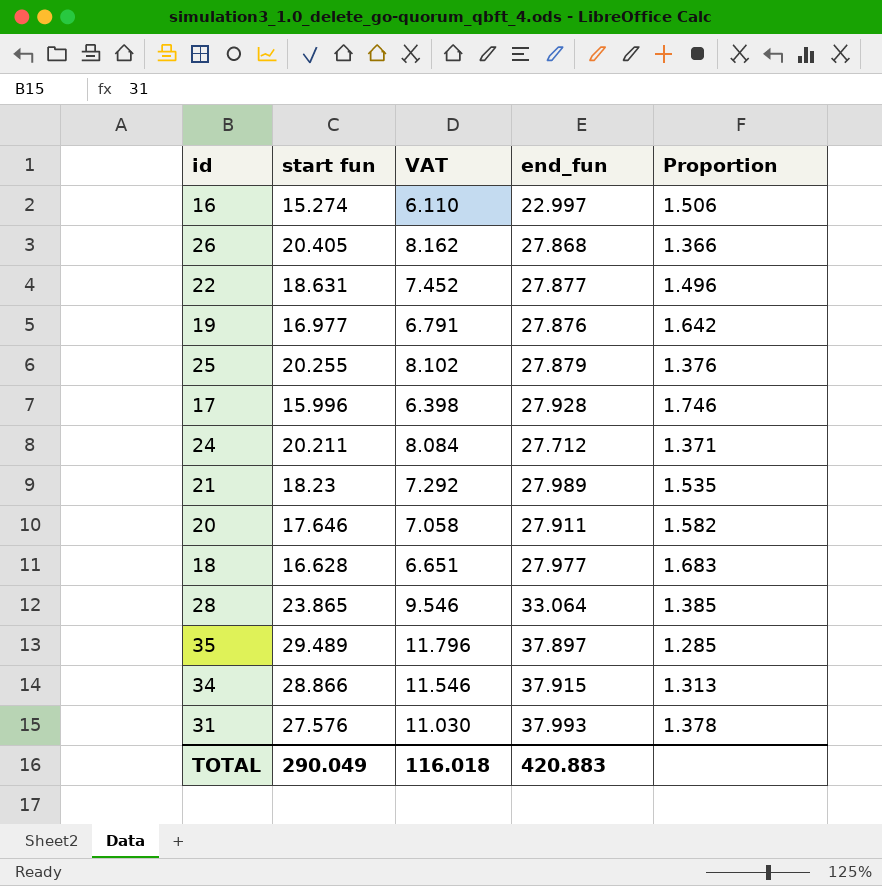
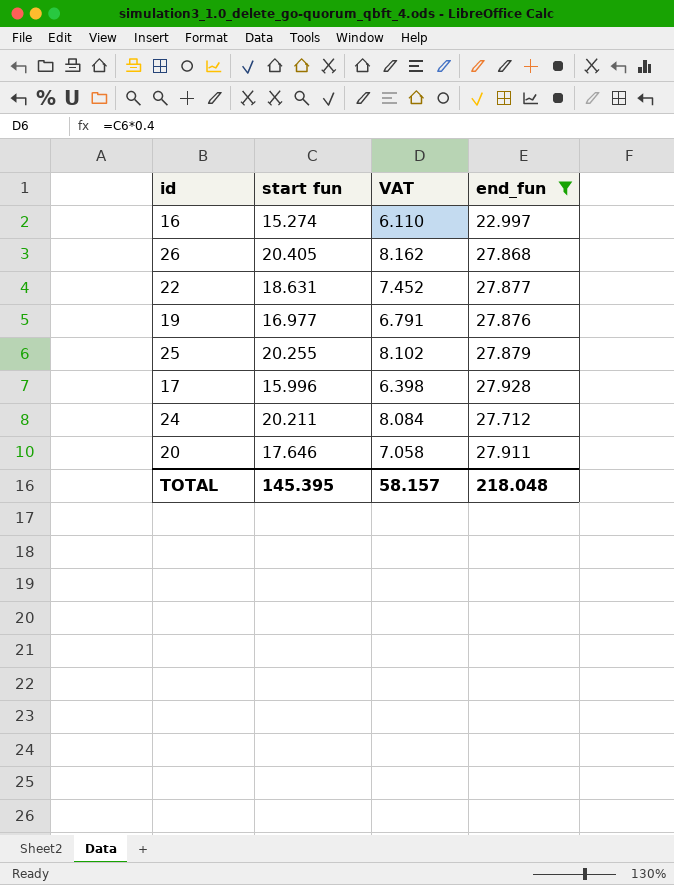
filter: none -> end_fun <= 27.928
column Proportion | formula: [end_fun] / [start fun] -> none
TOTAL | start fun: 290.049 -> 145.395
TOTAL | VAT: 116.018 -> 58.157
TOTAL | end_fun: 420.883 -> 218.048

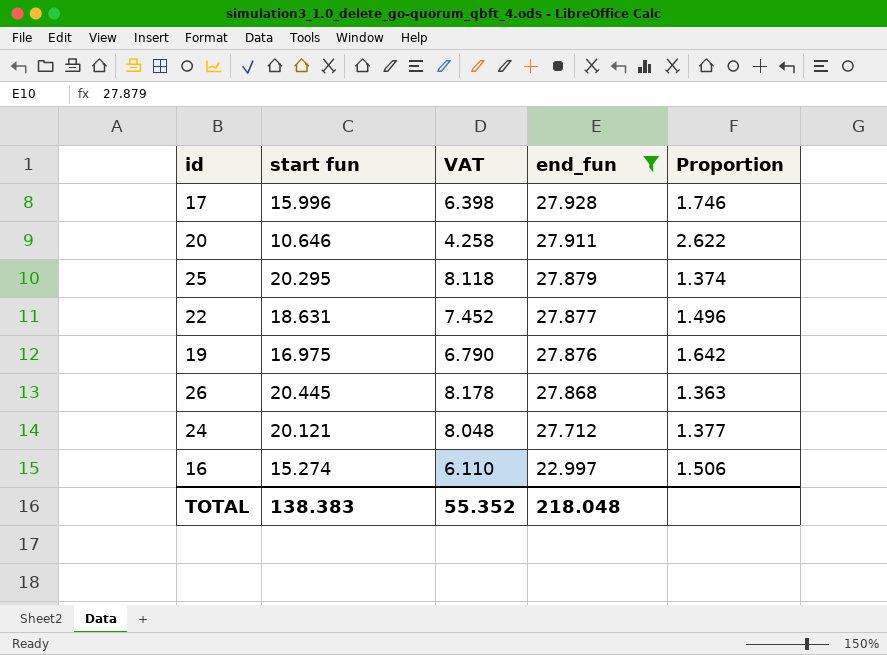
row order: none -> end_fun descending
column Proportion | formula: none -> [end_fun] / [start fun]
20 | start fun: 17.646 -> 10.646
20 | VAT: 7.058 -> 4.258
25 | start fun: 20.255 -> 20.295
25 | VAT: 8.102 -> 8.118
19 | start fun: 16.977 -> 16.975
19 | VAT: 6.791 -> 6.790
26 | start fun: 20.405 -> 20.445
26 | VAT: 8.162 -> 8.178
24 | start fun: 20.211 -> 20.121
24 | VAT: 8.084 -> 8.048
TOTAL | start fun: 145.395 -> 138.383
TOTAL | VAT: 58.157 -> 55.352

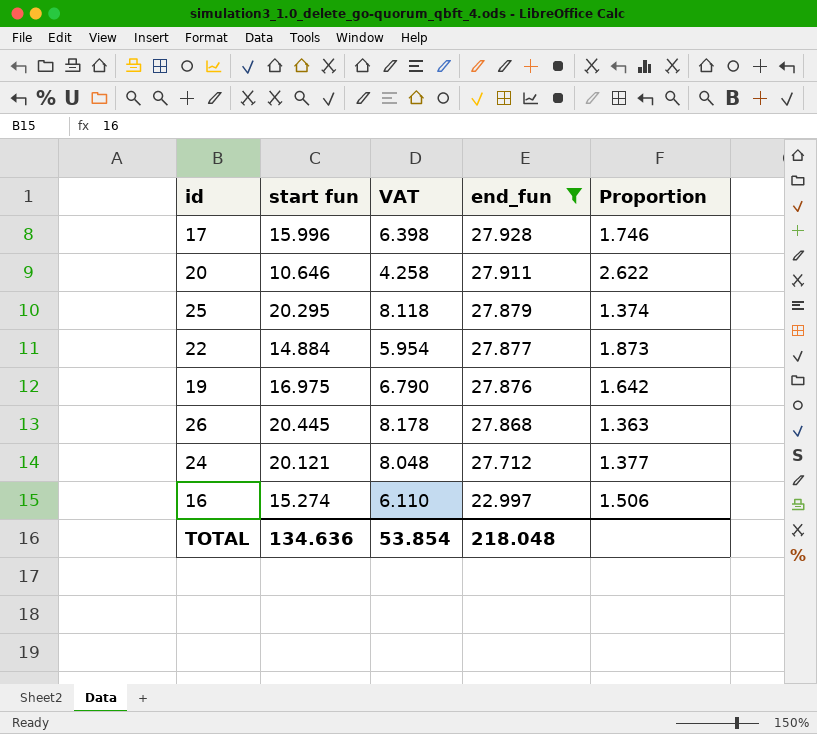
22 | start fun: 18.631 -> 14.884
22 | VAT: 7.452 -> 5.954
22 | Proportion: 1.496 -> 1.873
TOTAL | start fun: 138.383 -> 134.636
TOTAL | VAT: 55.352 -> 53.854

